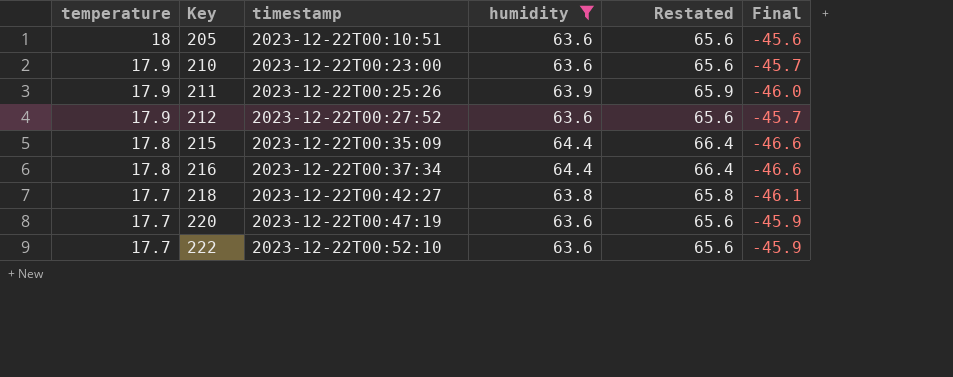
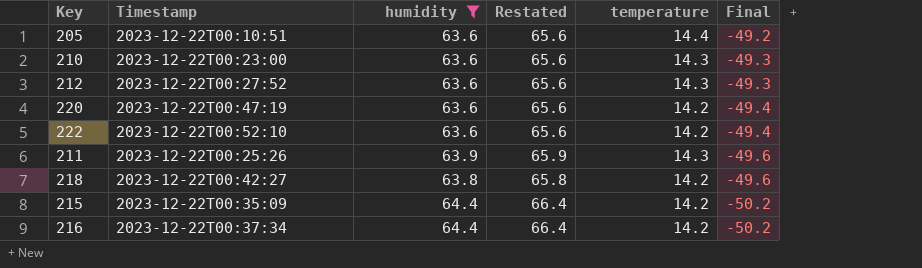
row order: temperature descending -> Final descending
column name: timestamp -> Timestamp
column temperature | position: 1 -> 5
205 | temperature: 18 -> 14.4
205 | Final: -45.6 -> -49.2
210 | temperature: 17.9 -> 14.3
210 | Final: -45.7 -> -49.3
212 | temperature: 17.9 -> 14.3
212 | Final: -45.7 -> -49.3
220 | temperature: 17.7 -> 14.2
220 | Final: -45.9 -> -49.4
222 | temperature: 17.7 -> 14.2
222 | Final: -45.9 -> -49.4
211 | temperature: 17.9 -> 14.3
211 | Final: -46.0 -> -49.6
218 | temperature: 17.7 -> 14.2
218 | Final: -46.1 -> -49.6
215 | temperature: 17.8 -> 14.2
215 | Final: -46.6 -> -50.2
216 | temperature: 17.8 -> 14.2
216 | Final: -46.6 -> -50.2

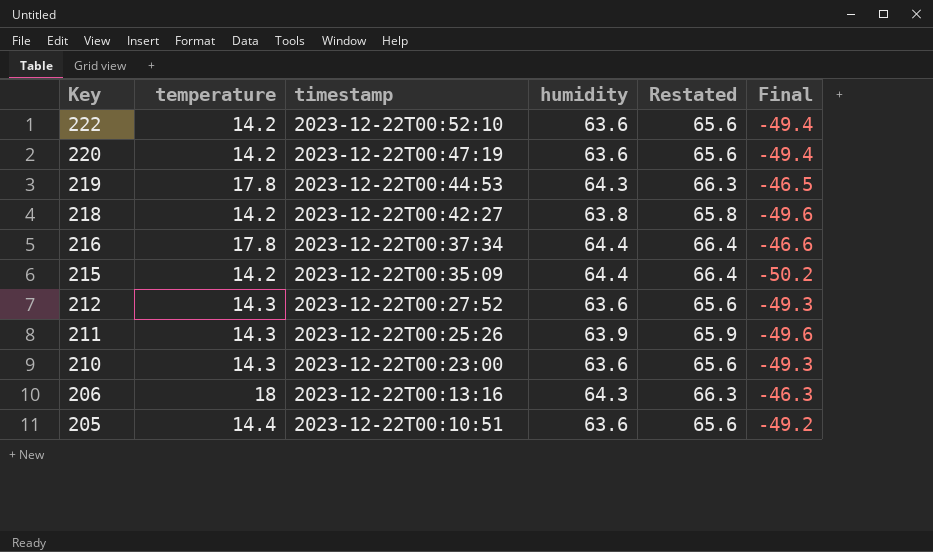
filter: humidity != 64.3 -> none
row order: Final descending -> Key descending
column temperature | position: 5 -> 2
column name: Timestamp -> timestamp
216 | temperature: 14.2 -> 17.8
216 | Final: -50.2 -> -46.6

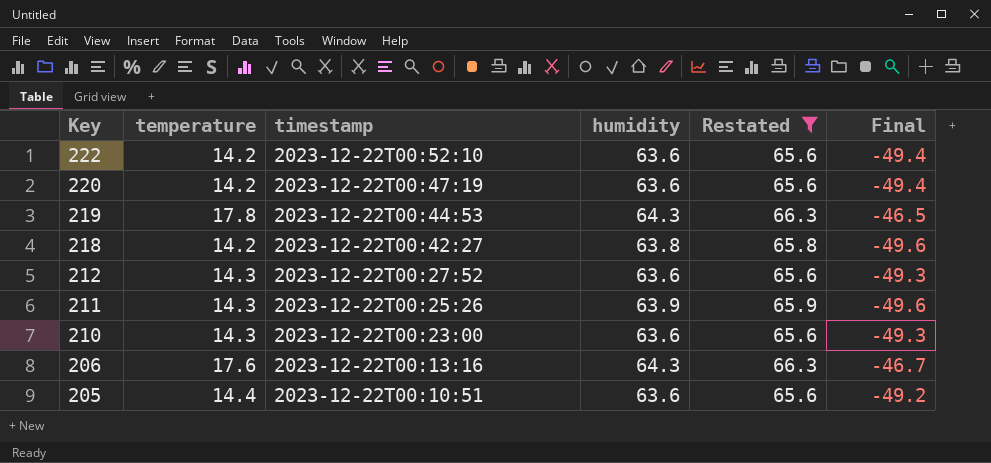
filter: none -> Restated != 66.4
206 | temperature: 18 -> 17.6
206 | Final: -46.3 -> -46.7

